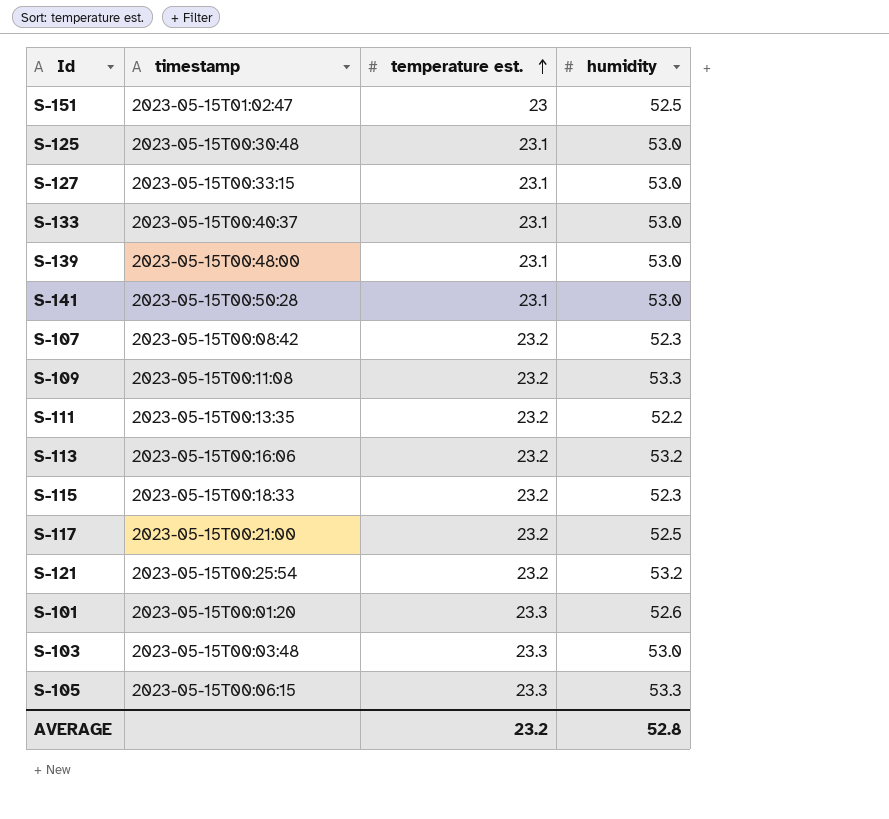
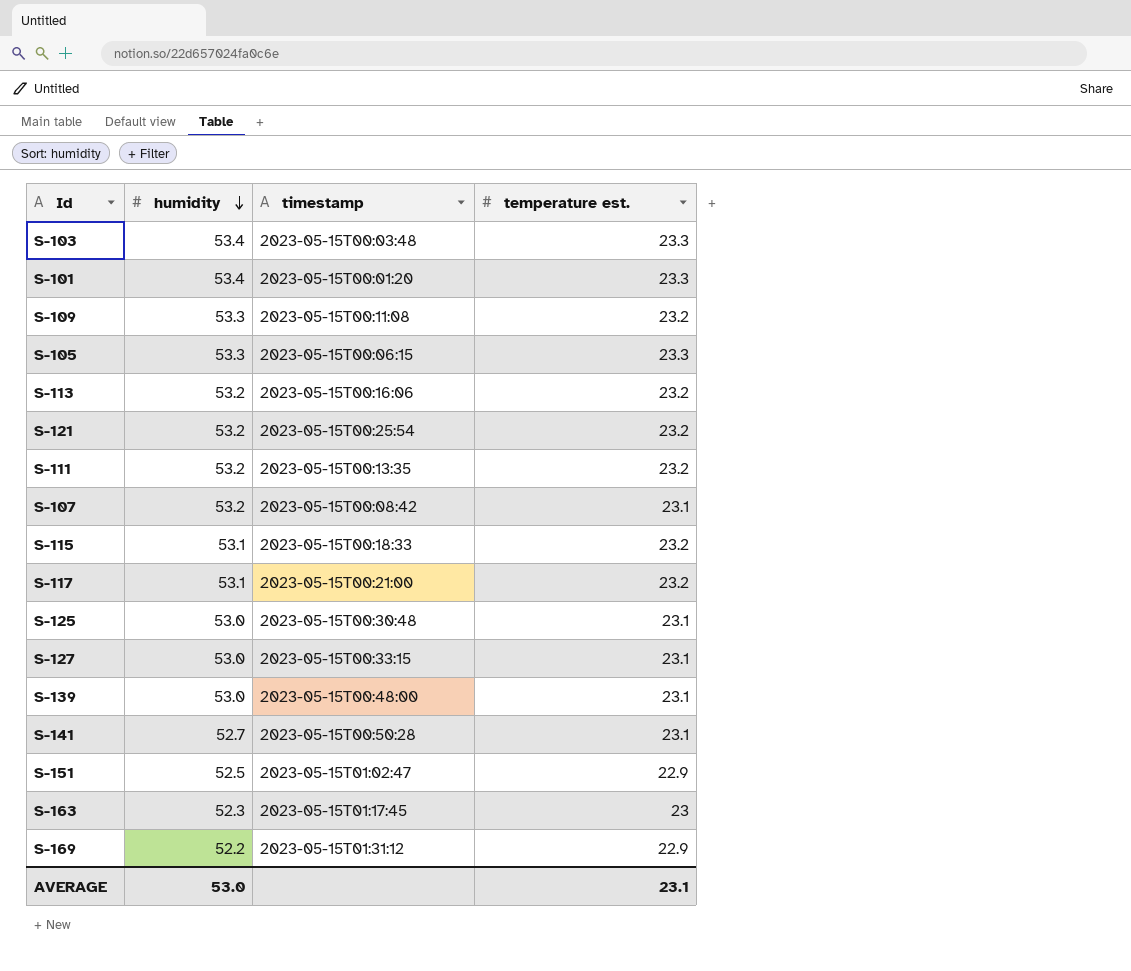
row order: temperature est. ascending -> humidity descending
column humidity | position: 4 -> 2
row S-133: 2023-05-15T00:40:37 | 23.1 | 53.0 -> none
S-103 | humidity: 53.0 -> 53.4
S-101 | humidity: 52.6 -> 53.4
S-111 | humidity: 52.2 -> 53.2
S-107 | humidity: 52.3 -> 53.2
S-107 | temperature est.: 23.2 -> 23.1
S-115 | humidity: 52.3 -> 53.1
S-117 | humidity: 52.5 -> 53.1
S-141 | humidity: 53.0 -> 52.7
S-151 | temperature est.: 23 -> 22.9
row S-163: none -> 52.3 | 2023-05-15T01:17:45 | 23
row S-169: none -> 52.2 | 2023-05-15T01:31:12 | 22.9
AVERAGE | humidity: 52.8 -> 53.0
AVERAGE | temperature est.: 23.2 -> 23.1

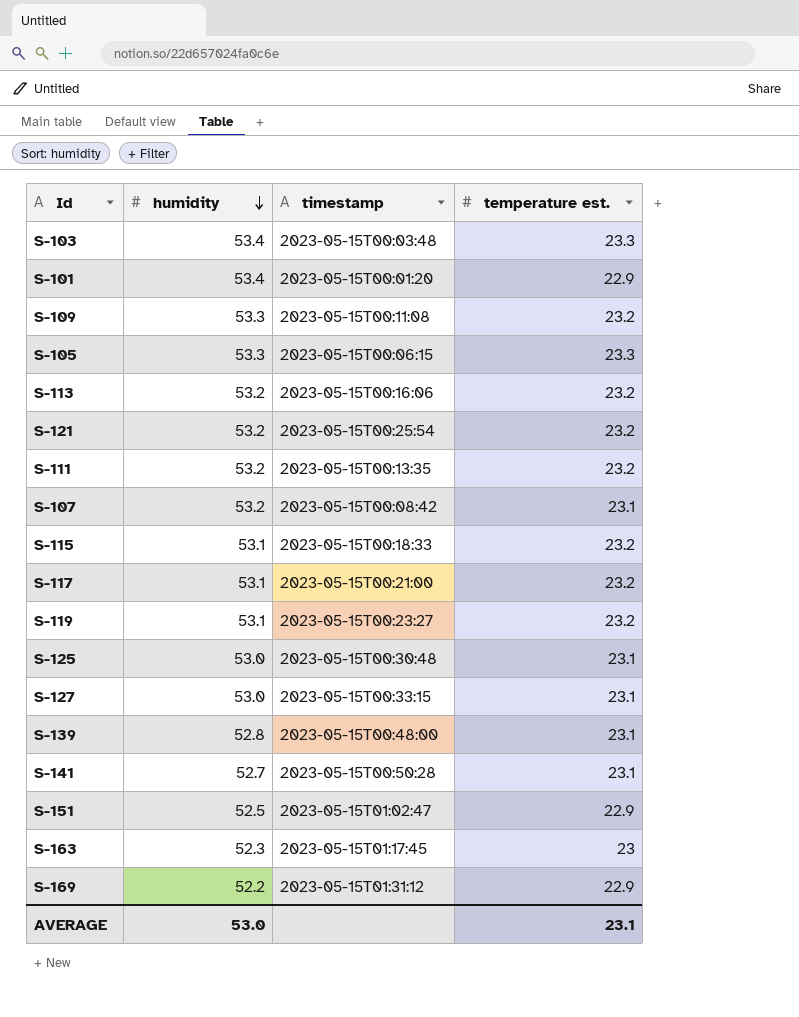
S-101 | temperature est.: 23.3 -> 22.9
row S-119: none -> 53.1 | 2023-05-15T00:23:27 | 23.2
S-139 | humidity: 53.0 -> 52.8

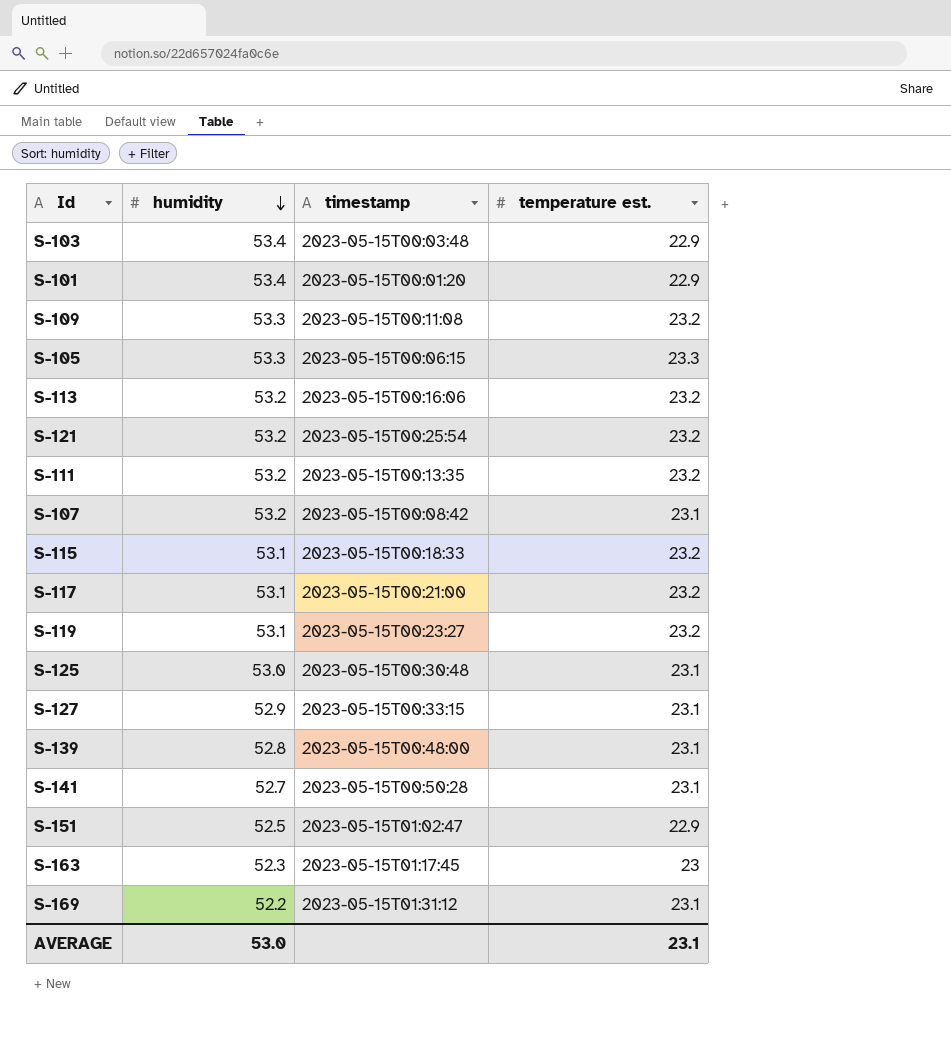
S-103 | temperature est.: 23.3 -> 22.9
S-127 | humidity: 53.0 -> 52.9
S-169 | temperature est.: 22.9 -> 23.1

